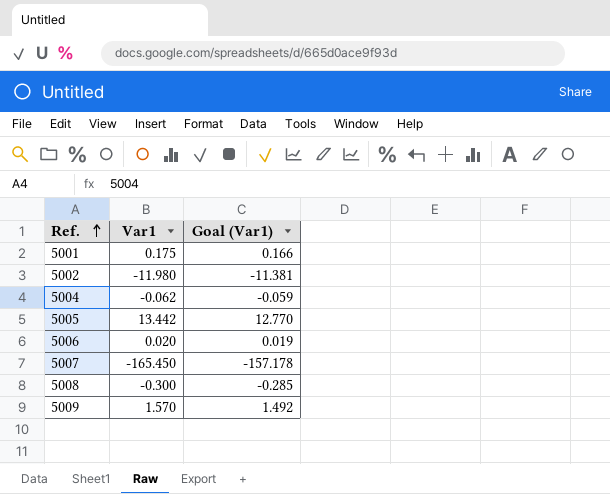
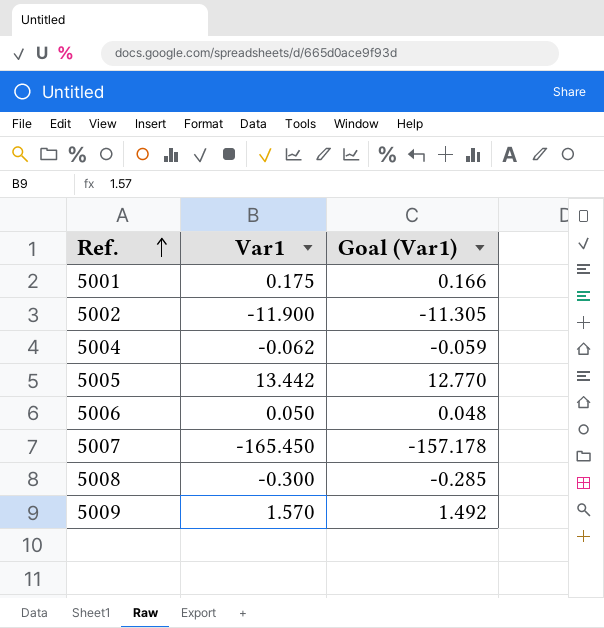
5002 | Var1: -11.980 -> -11.900
5002 | Goal (Var1): -11.381 -> -11.305
5006 | Var1: 0.020 -> 0.050
5006 | Goal (Var1): 0.019 -> 0.048

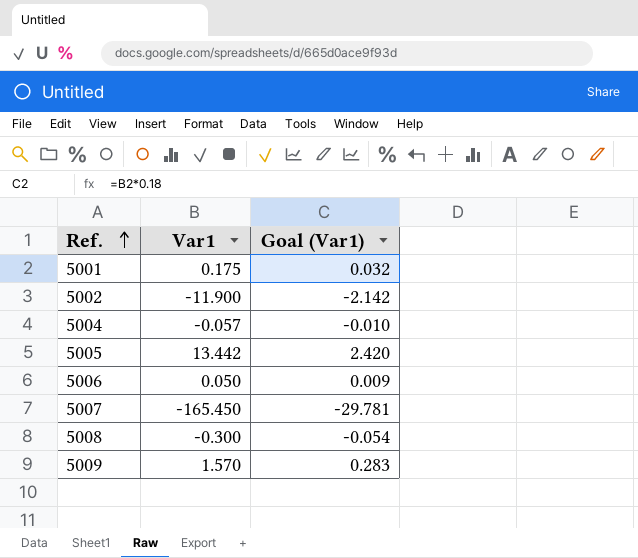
column Goal (Var1) | formula: [Var1] * 0.95 -> [Var1] * 0.18
5004 | Var1: -0.062 -> -0.057

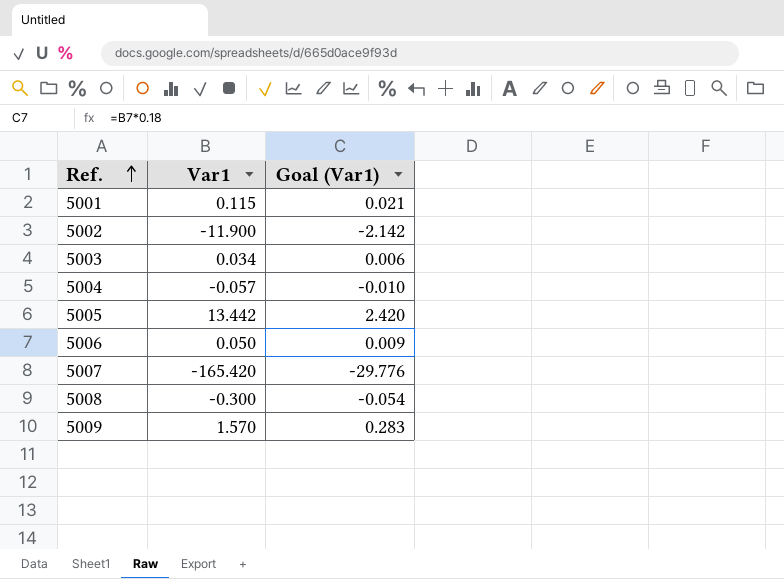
5001 | Var1: 0.175 -> 0.115
5001 | Goal (Var1): 0.032 -> 0.021
row 5003: none -> 0.034 | 0.006
5007 | Var1: -165.450 -> -165.420
5007 | Goal (Var1): -29.781 -> -29.776

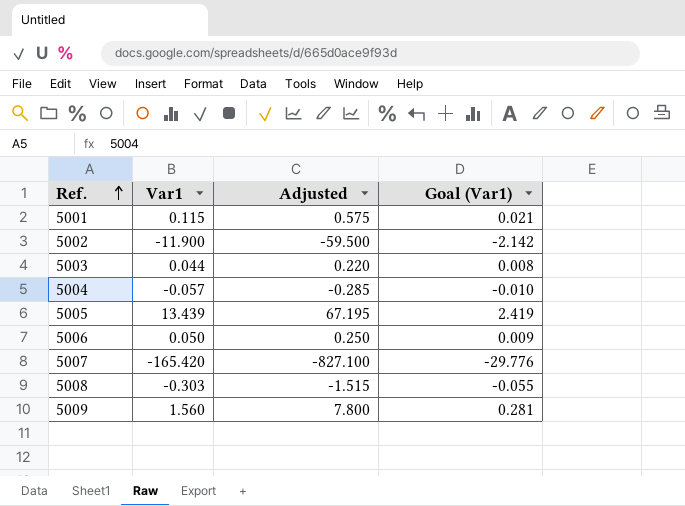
column Adjusted | formula: none -> [Var1] * 5
5003 | Var1: 0.034 -> 0.044
5003 | Goal (Var1): 0.006 -> 0.008
5005 | Var1: 13.442 -> 13.439
5005 | Goal (Var1): 2.420 -> 2.419
5008 | Var1: -0.300 -> -0.303
5008 | Goal (Var1): -0.054 -> -0.055
5009 | Var1: 1.570 -> 1.560
5009 | Goal (Var1): 0.283 -> 0.281

